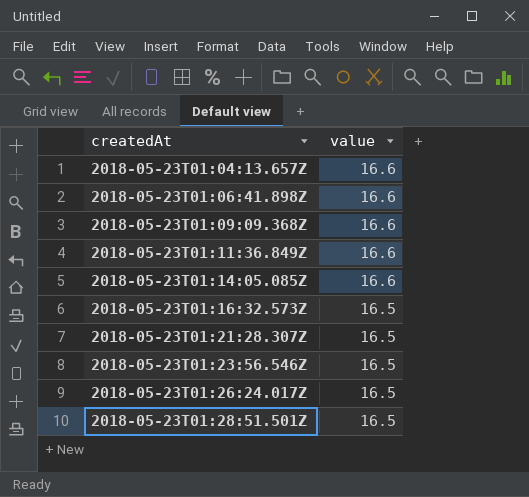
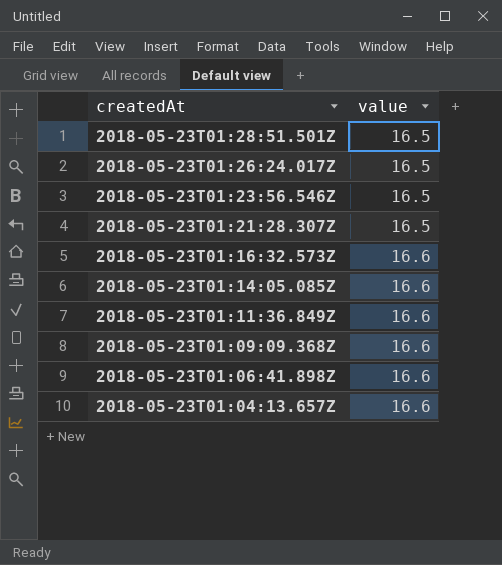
row order: createdAt ascending -> createdAt descending
2018-05-23T01:16:32.573Z | value: 16.5 -> 16.6

